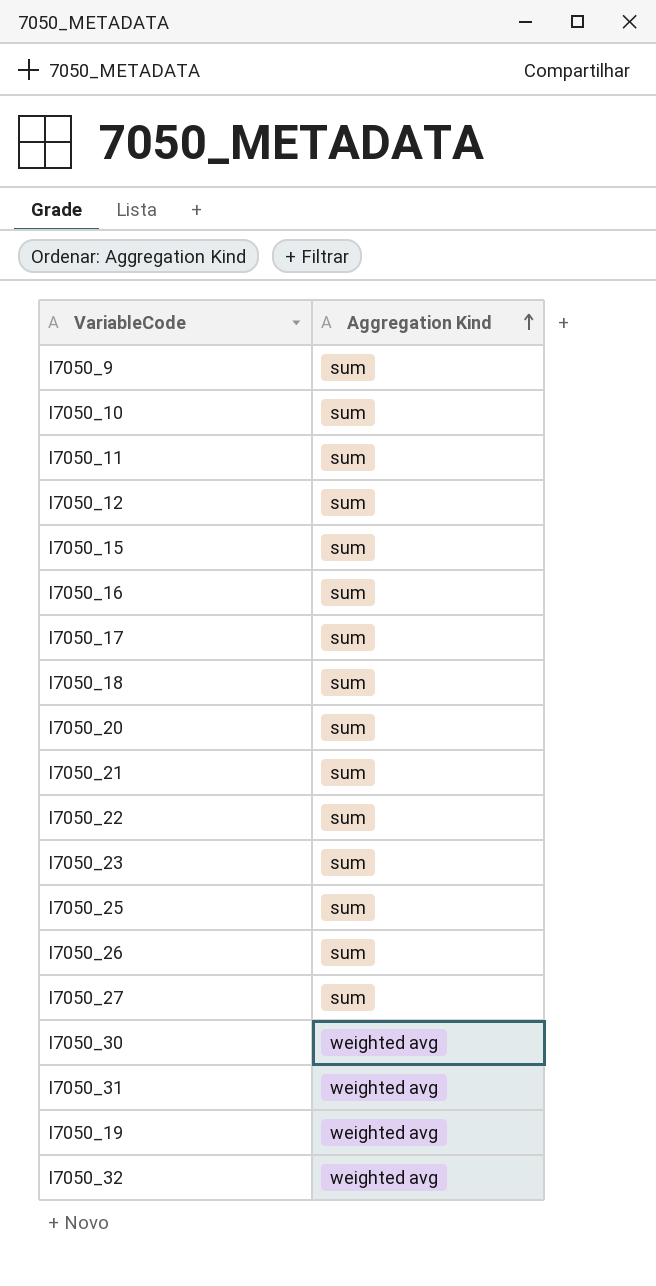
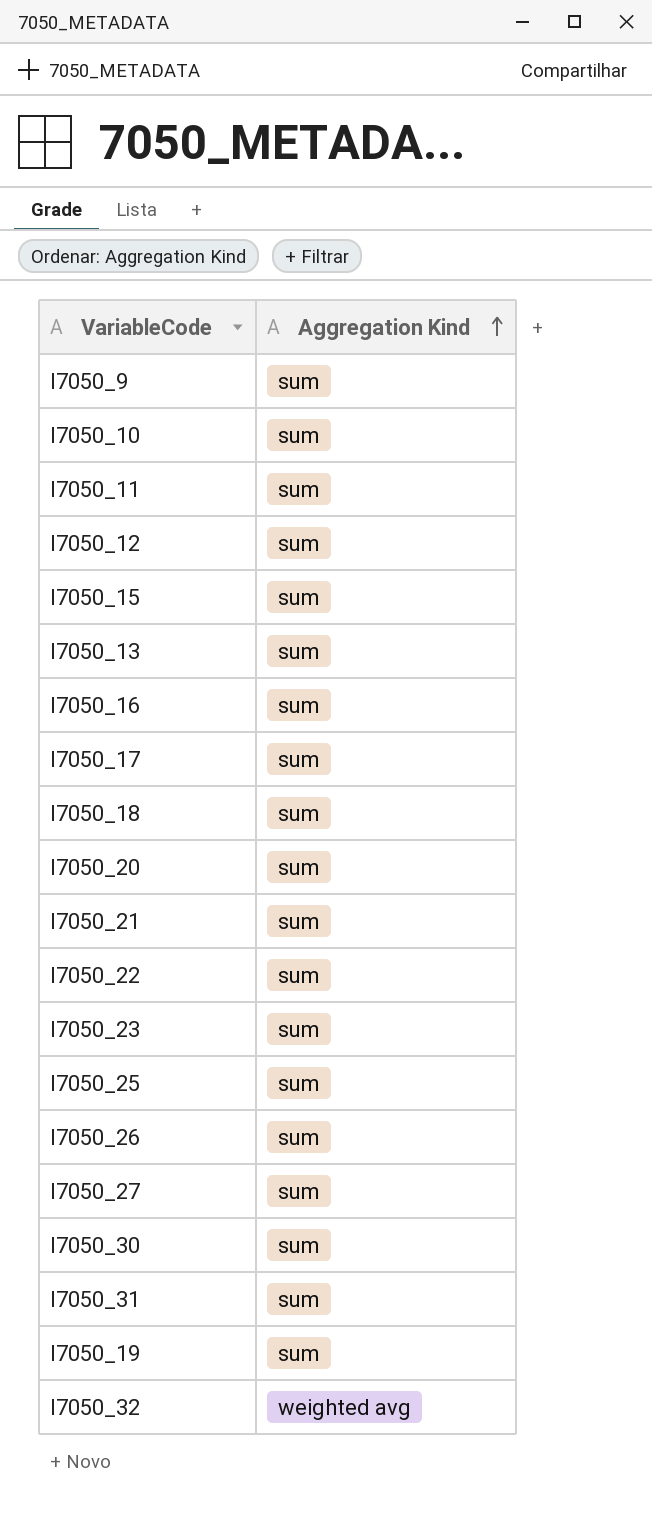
row I7050_13: none -> sum
I7050_30 | Aggregation Kind: weighted avg -> sum
I7050_31 | Aggregation Kind: weighted avg -> sum
I7050_19 | Aggregation Kind: weighted avg -> sum

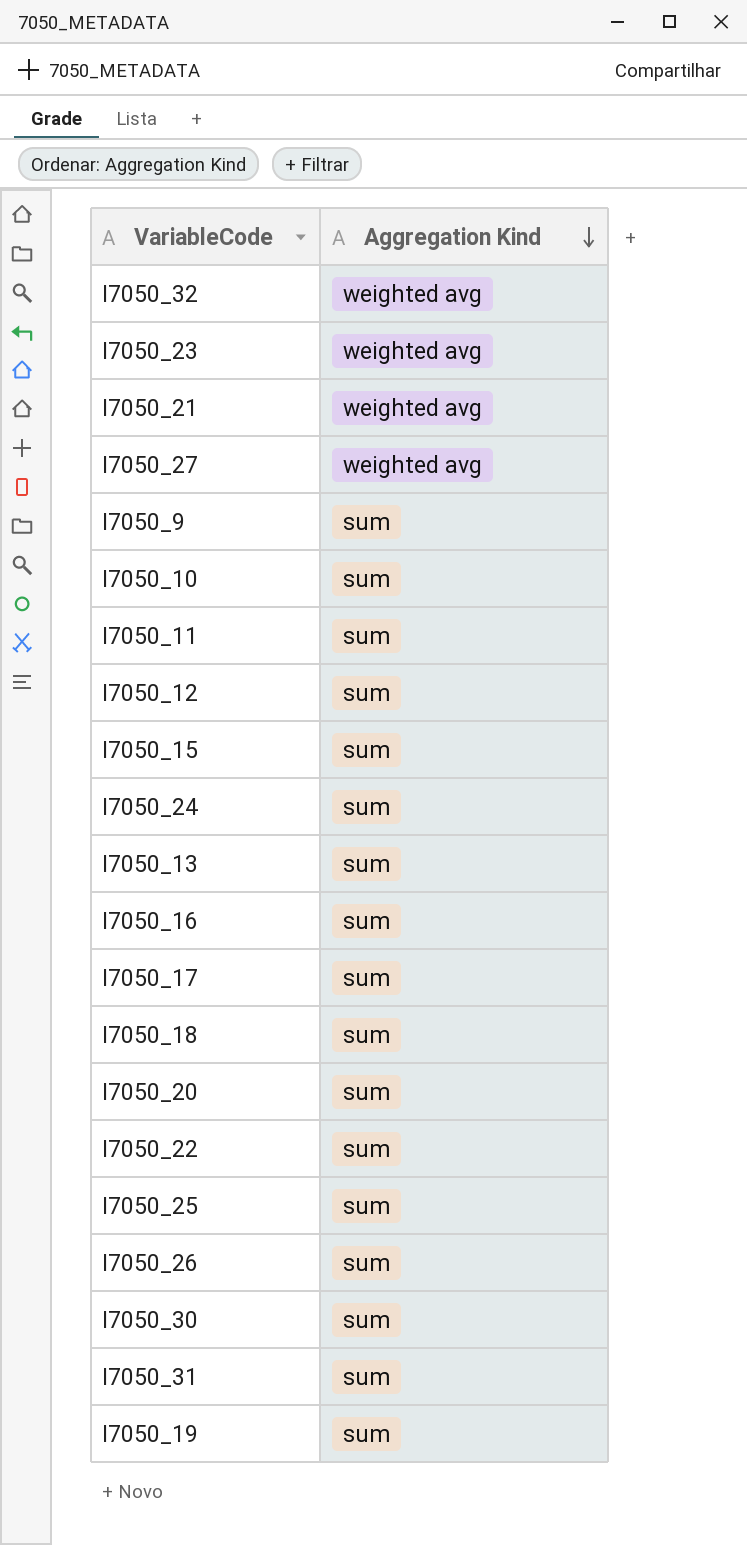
row order: Aggregation Kind ascending -> Aggregation Kind descending
I7050_23 | Aggregation Kind: sum -> weighted avg
I7050_21 | Aggregation Kind: sum -> weighted avg
I7050_27 | Aggregation Kind: sum -> weighted avg
row I7050_24: none -> sum

